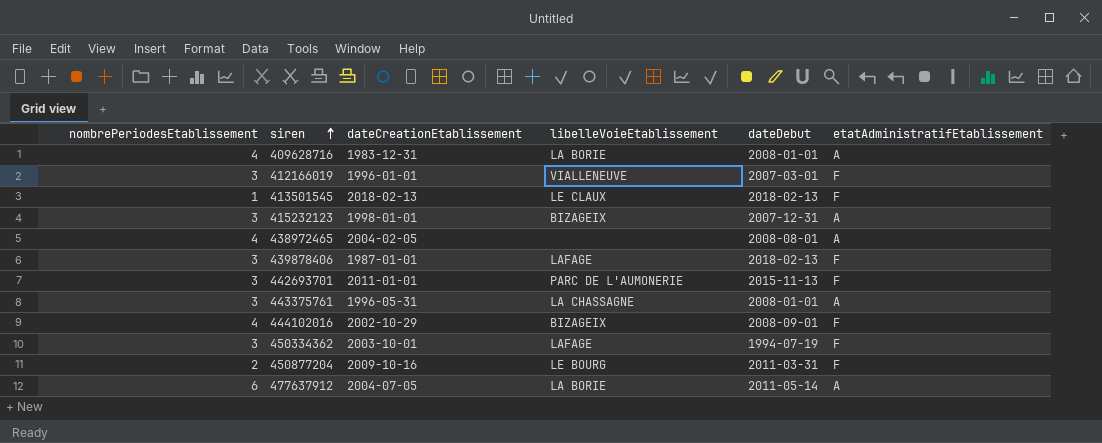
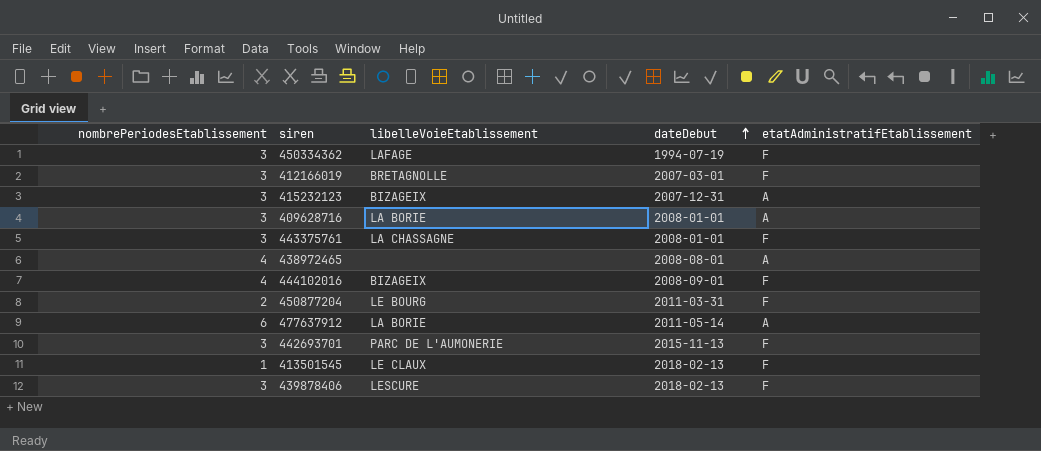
row order: siren ascending -> dateDebut ascending
column dateCreationEtablissement | position: 3 -> none
412166019 | libelleVoieEtablissement: VIALLENEUVE -> BRETAGNOLLE
409628716 | nombrePeriodesEtablissement: 4 -> 3
443375761 | etatAdministratifEtablissement: A -> F
439878406 | libelleVoieEtablissement: LAFAGE -> LESCURE

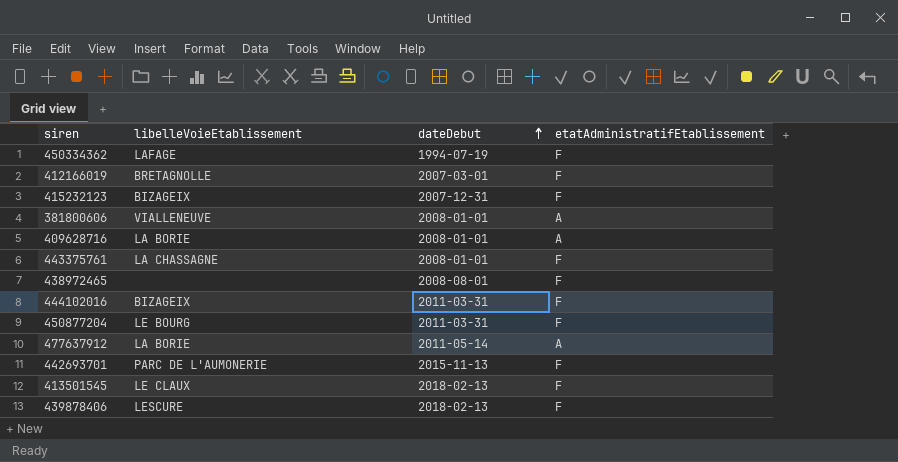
column nombrePeriodesEtablissement | position: 1 -> none
415232123 | etatAdministratifEtablissement: A -> F
row 381800606: none -> VIALLENEUVE | 2008-01-01 | A
438972465 | etatAdministratifEtablissement: A -> F
444102016 | dateDebut: 2008-09-01 -> 2011-03-31

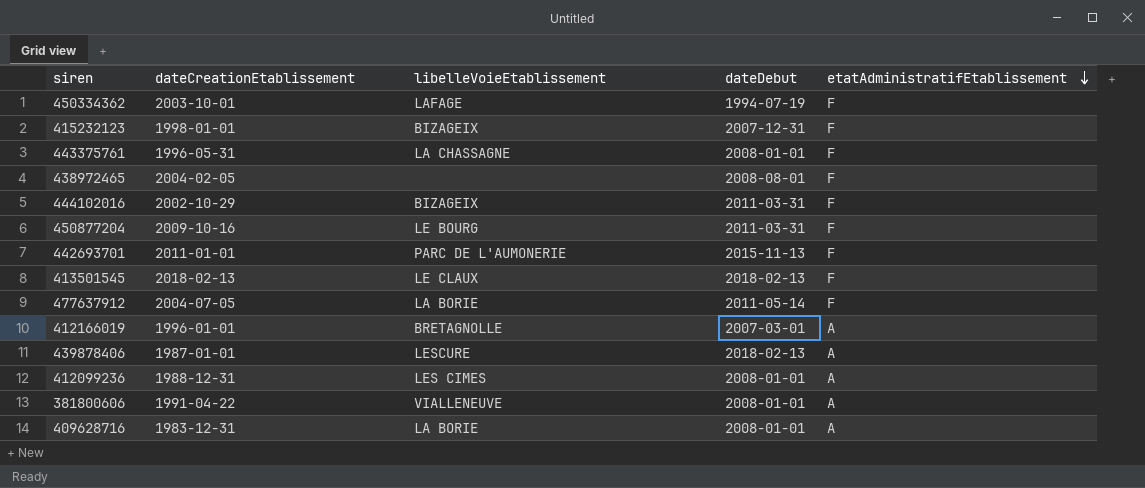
row order: dateDebut ascending -> etatAdministratifEtablissement descending
column dateCreationEtablissement | position: none -> 2
477637912 | etatAdministratifEtablissement: A -> F
412166019 | etatAdministratifEtablissement: F -> A
439878406 | etatAdministratifEtablissement: F -> A
row 412099236: none -> 1988-12-31 | LES CIMES | 2008-01-01 | A

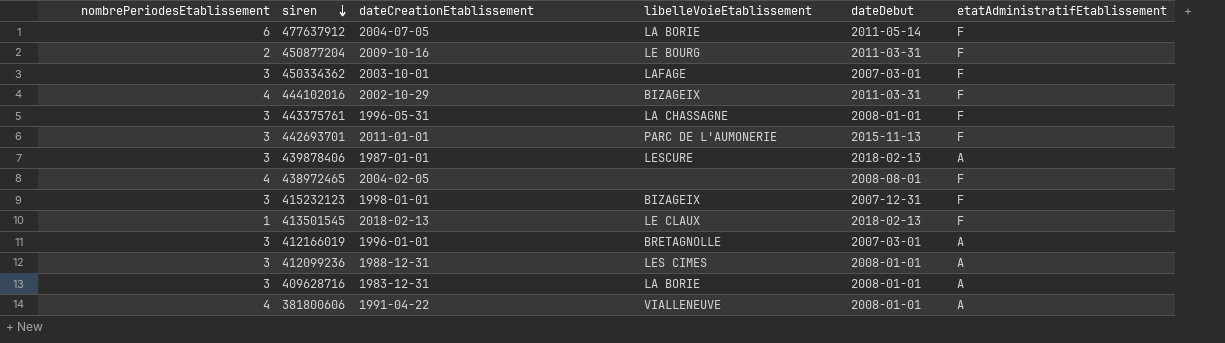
row order: etatAdministratifEtablissement descending -> siren descending
column nombrePeriodesEtablissement | position: none -> 1
450334362 | dateDebut: 1994-07-19 -> 2007-03-01

